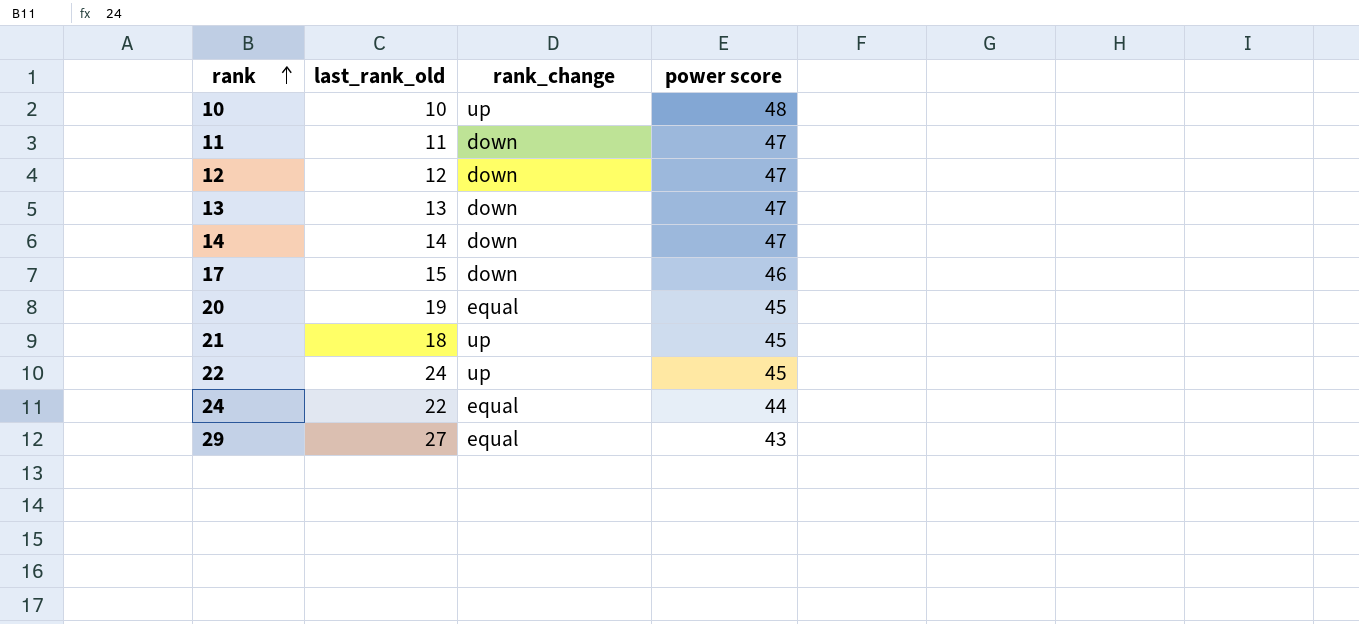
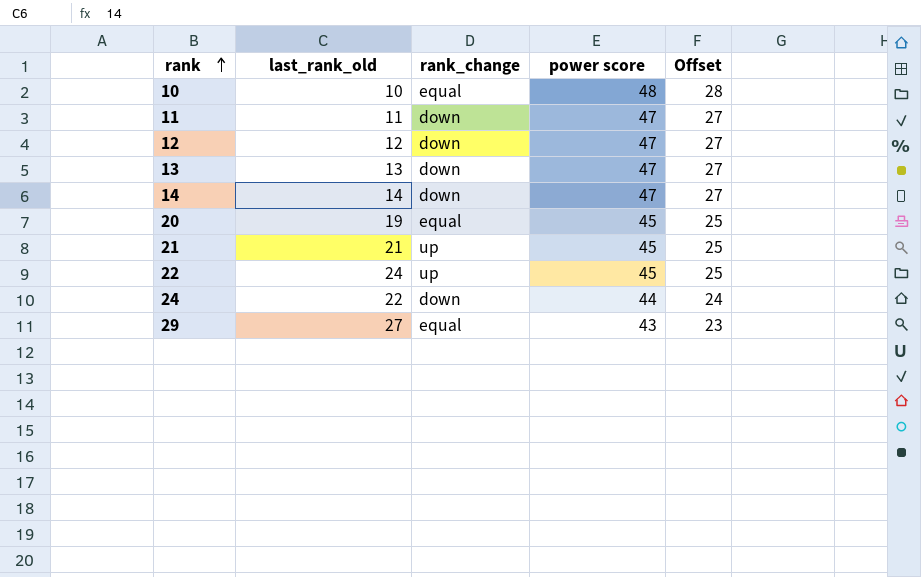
column Offset | formula: none -> [power score] - 20
row 17: 15 | down | 46 -> none
10 | rank_change: up -> equal
21 | last_rank_old: 18 -> 21
24 | rank_change: equal -> down

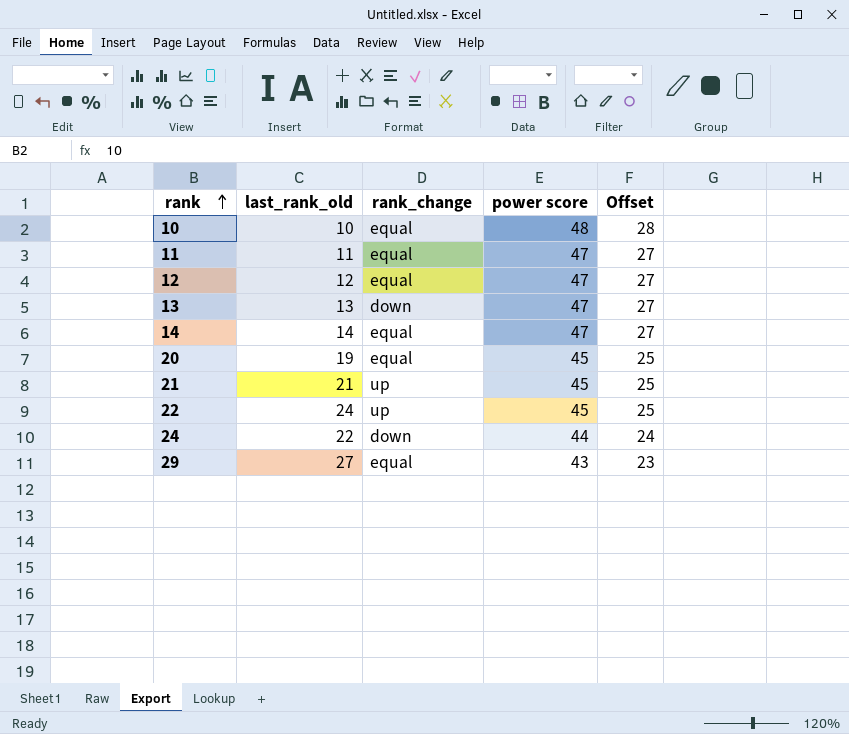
11 | rank_change: down -> equal
12 | rank_change: down -> equal
14 | rank_change: down -> equal

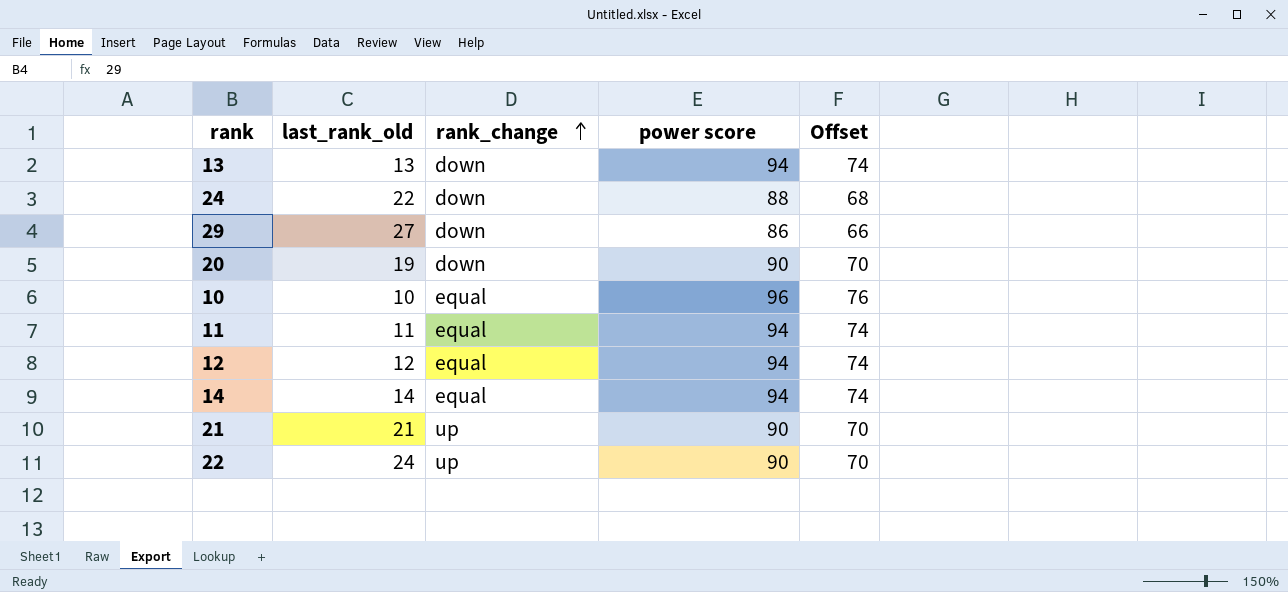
row order: rank ascending -> rank_change ascending
13 | power score: 47 -> 94
13 | Offset: 27 -> 74
24 | power score: 44 -> 88
24 | Offset: 24 -> 68
29 | rank_change: equal -> down
29 | power score: 43 -> 86
29 | Offset: 23 -> 66
20 | rank_change: equal -> down
20 | power score: 45 -> 90
20 | Offset: 25 -> 70
10 | power score: 48 -> 96
10 | Offset: 28 -> 76
11 | power score: 47 -> 94
11 | Offset: 27 -> 74
12 | power score: 47 -> 94
12 | Offset: 27 -> 74
14 | power score: 47 -> 94
14 | Offset: 27 -> 74
21 | power score: 45 -> 90
21 | Offset: 25 -> 70
22 | power score: 45 -> 90
22 | Offset: 25 -> 70

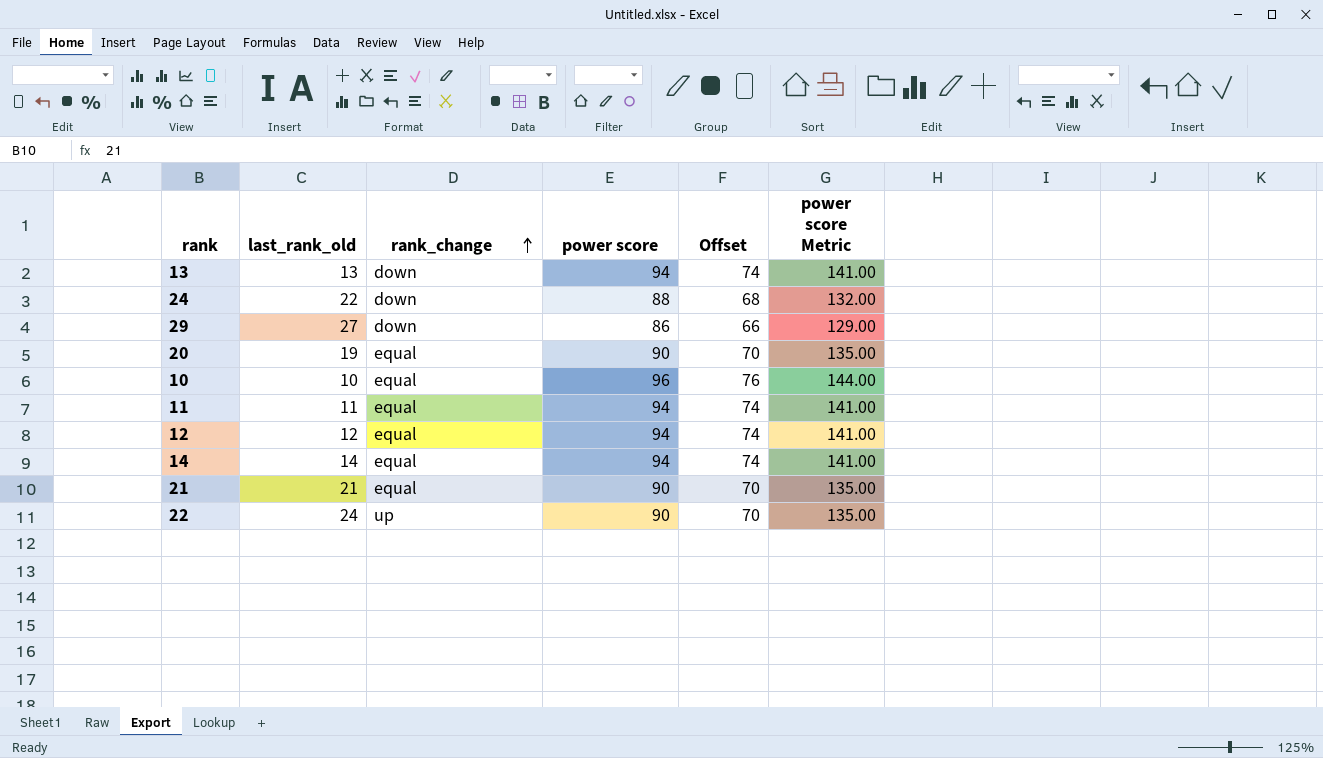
column power score Metric | formula: none -> [power score] * 1.5
20 | rank_change: down -> equal
21 | rank_change: up -> equal

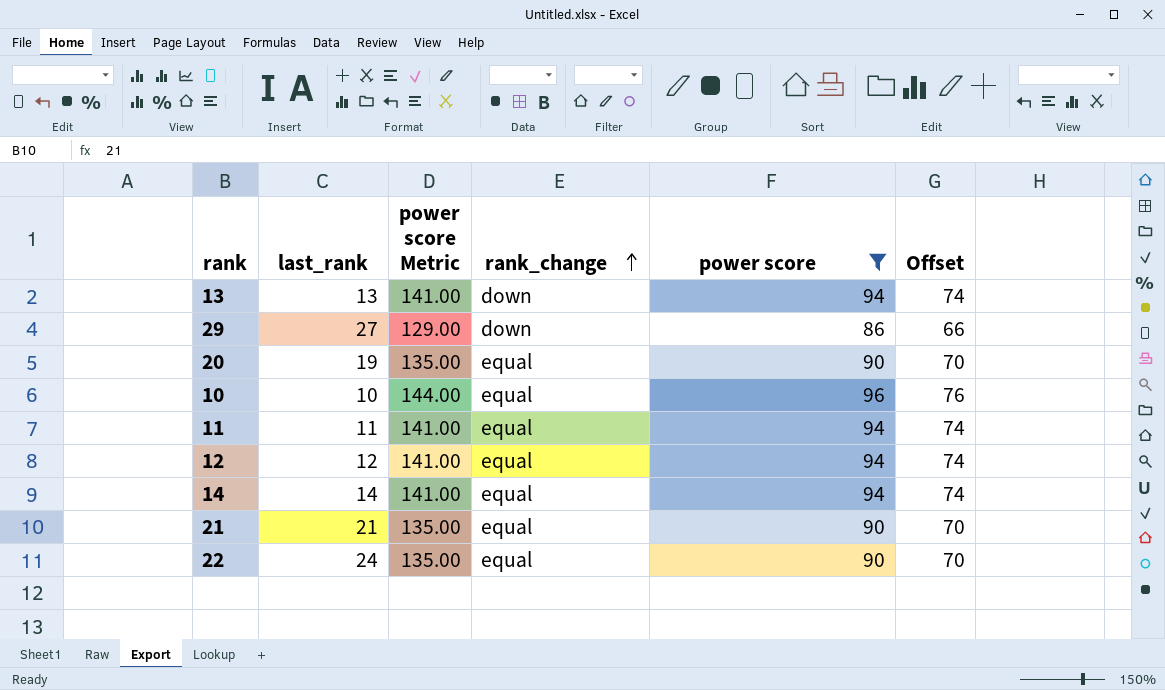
filter: none -> power score != 88
column name: last_rank_old -> last_rank
column power score Metric | position: 6 -> 3
22 | rank_change: up -> equal

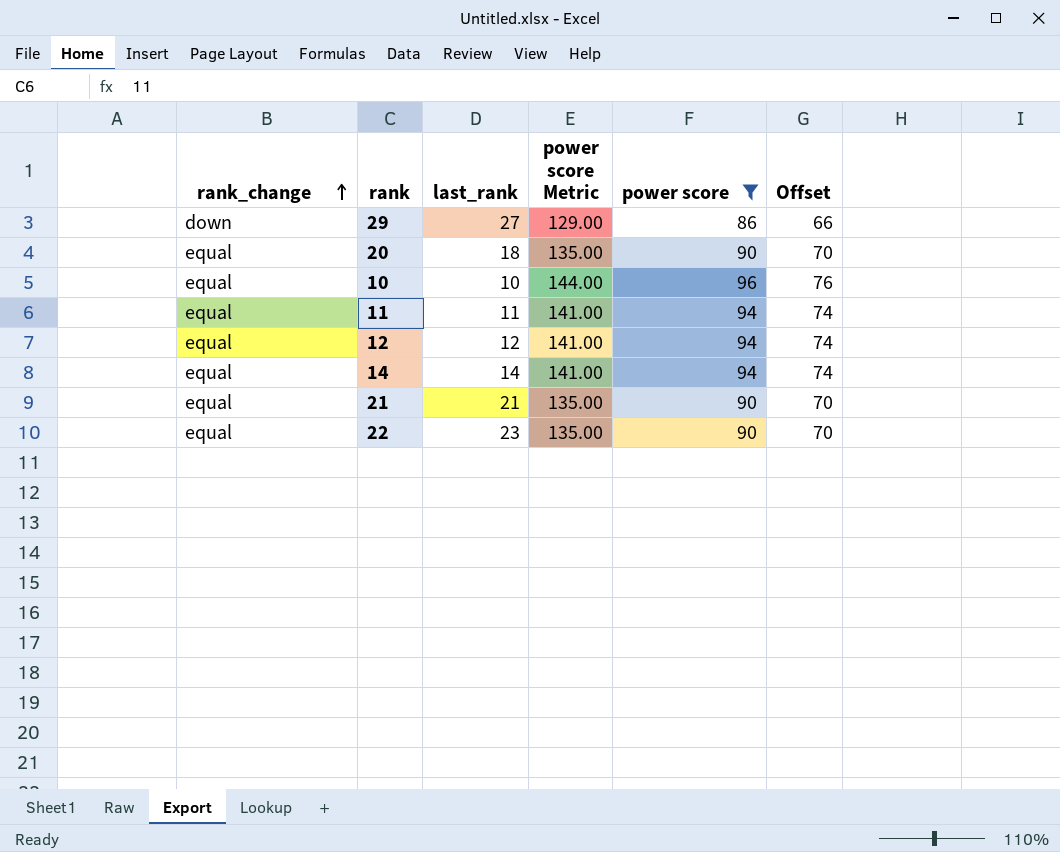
column rank_change | position: 4 -> 1
row 13: 13 | 141.00 | down | 94 | 74 -> none
20 | last_rank: 19 -> 18
22 | last_rank: 24 -> 23

